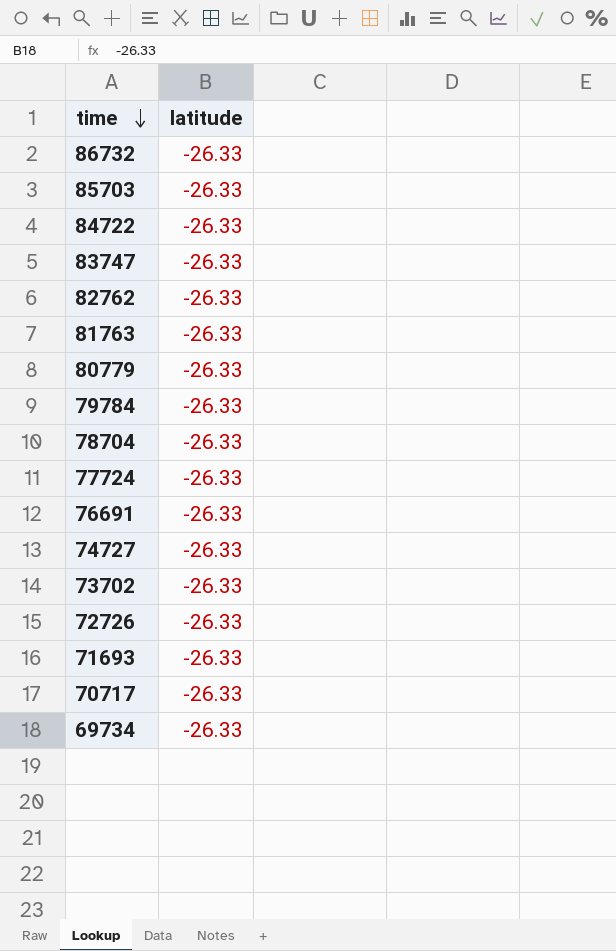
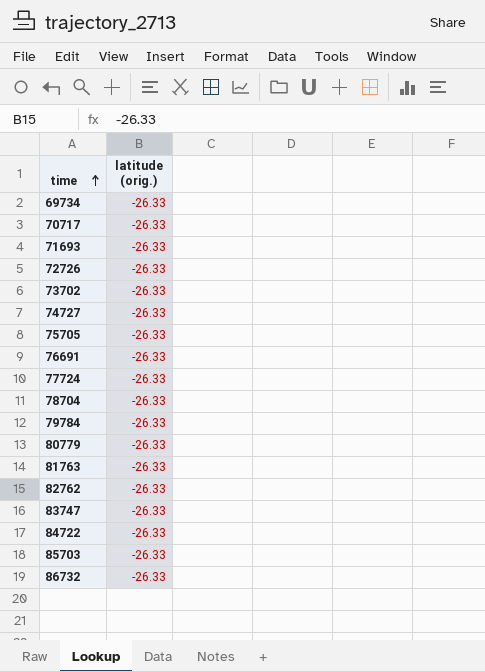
row order: time descending -> time ascending
column name: latitude -> latitude (orig.)
row 75705: none -> -26.33

